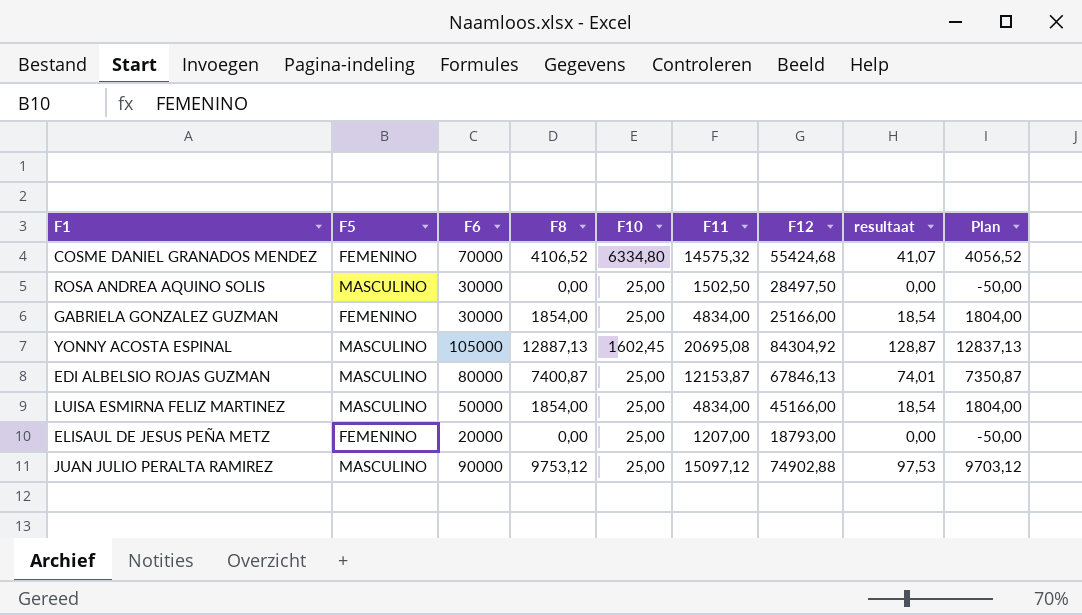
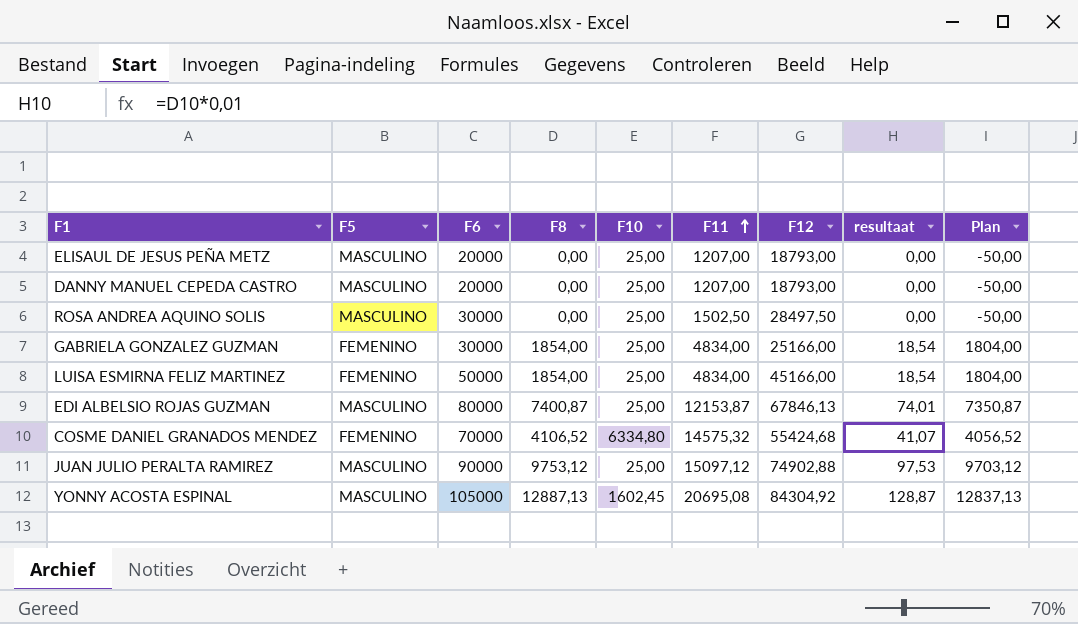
row order: none -> F11 ascending
ELISAUL DE JESUS PEÑA METZ | F5: FEMENINO -> MASCULINO
row DANNY MANUEL CEPEDA CASTRO: none -> MASCULINO | 20000 | 0,00 | 25,00 | 1207,00 | 18793,00 | 0,00 | -50,00
LUISA ESMIRNA FELIZ MARTINEZ | F5: MASCULINO -> FEMENINO

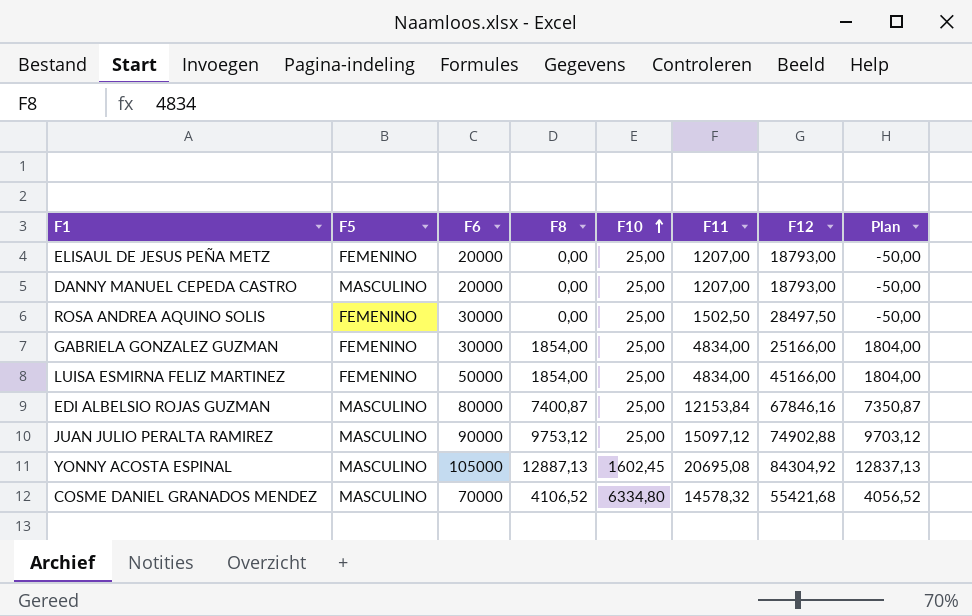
row order: F11 ascending -> F10 ascending
column resultaat | formula: [F8] * 0,01 -> none
ELISAUL DE JESUS PEÑA METZ | F5: MASCULINO -> FEMENINO
ROSA ANDREA AQUINO SOLIS | F5: MASCULINO -> FEMENINO
EDI ALBELSIO ROJAS GUZMAN | F11: 12153,87 -> 12153,84
EDI ALBELSIO ROJAS GUZMAN | F12: 67846,13 -> 67846,16
COSME DANIEL GRANADOS MENDEZ | F5: FEMENINO -> MASCULINO
COSME DANIEL GRANADOS MENDEZ | F11: 14575,32 -> 14578,32
COSME DANIEL GRANADOS MENDEZ | F12: 55424,68 -> 55421,68

